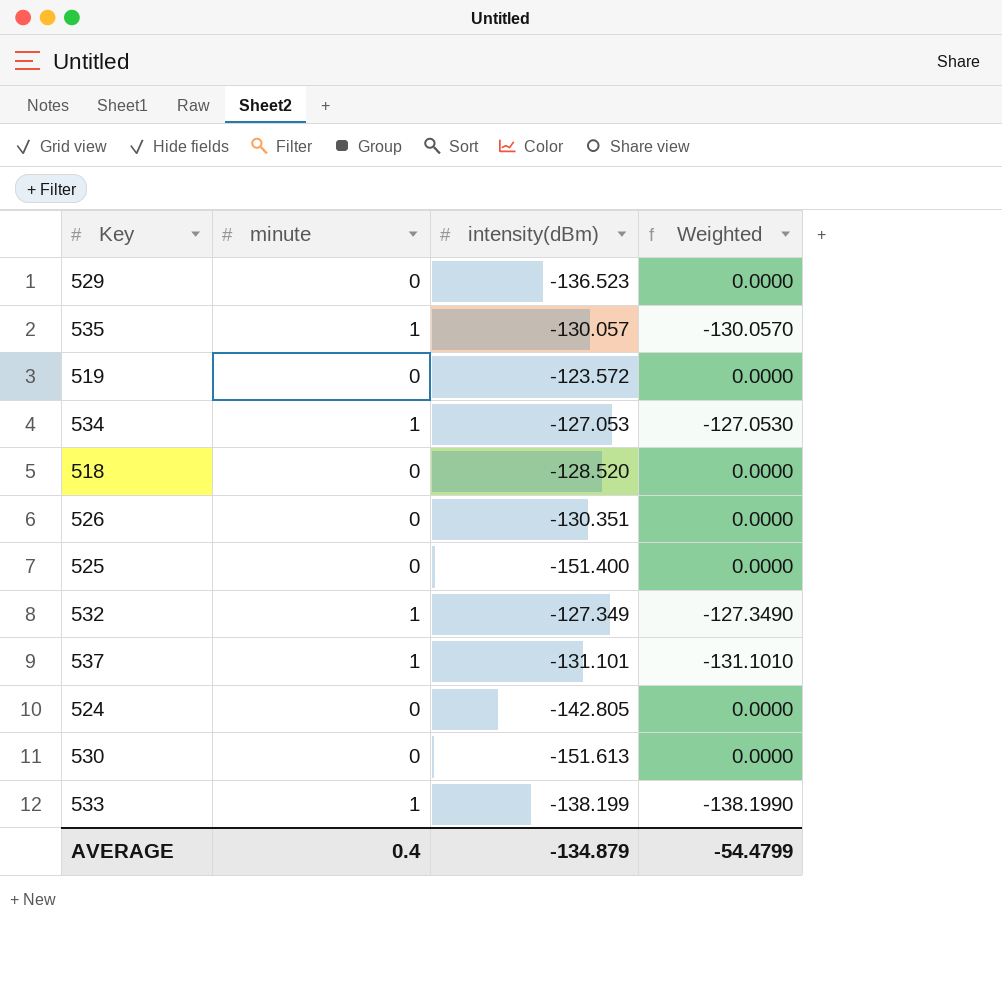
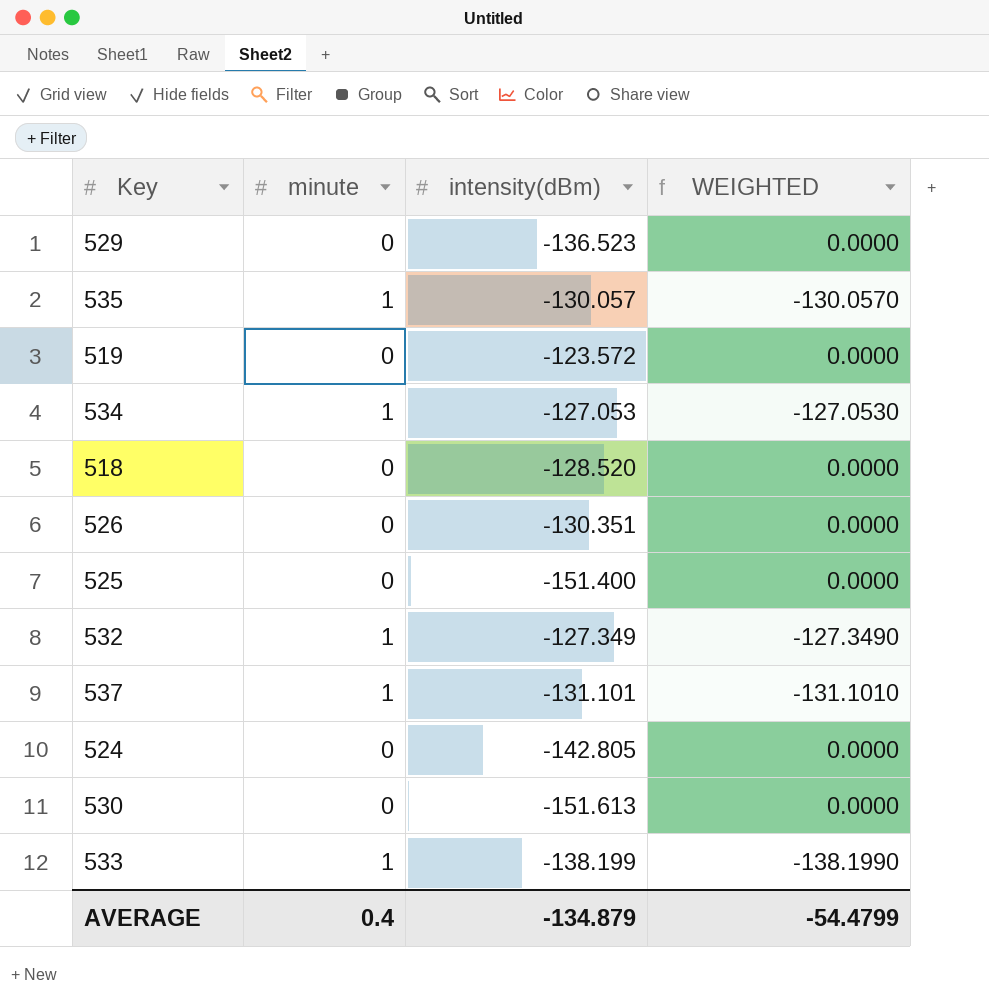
column name: Weighted -> WEIGHTED

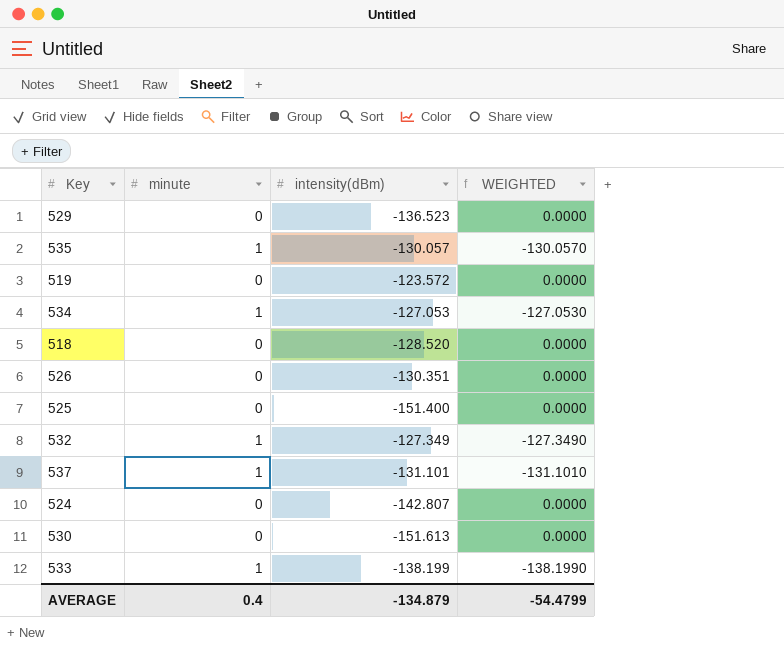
524 | intensity(dBm): -142.805 -> -142.807

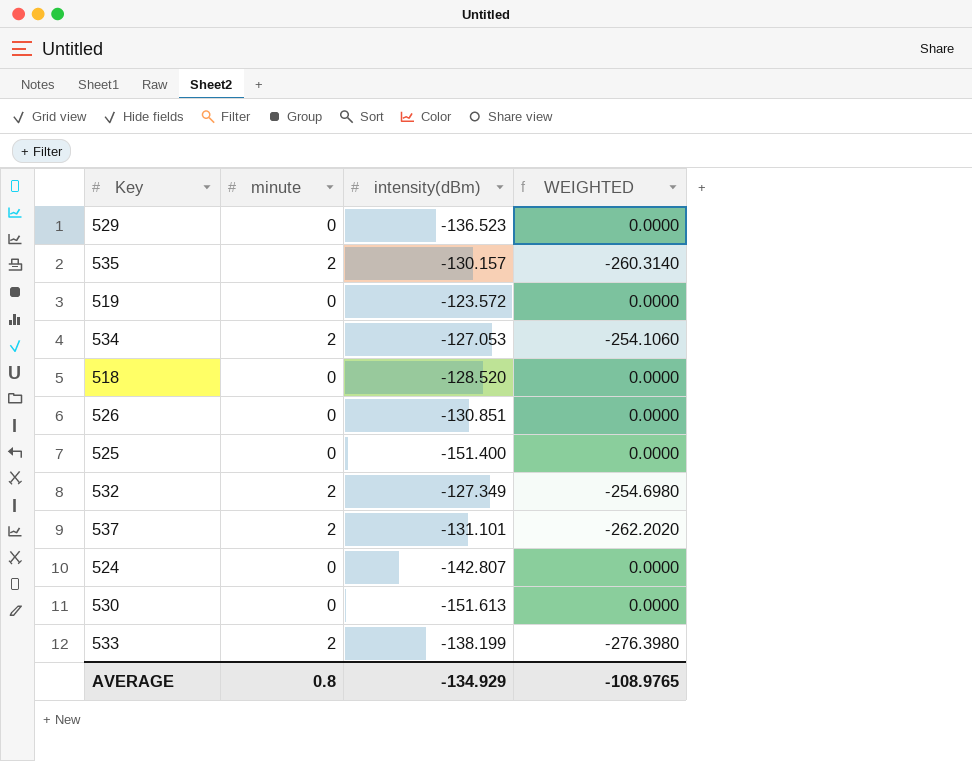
535 | minute: 1 -> 2
535 | intensity(dBm): -130.057 -> -130.157
535 | WEIGHTED: -130.0570 -> -260.3140
534 | minute: 1 -> 2
534 | WEIGHTED: -127.0530 -> -254.1060
526 | intensity(dBm): -130.351 -> -130.851
532 | minute: 1 -> 2
532 | WEIGHTED: -127.3490 -> -254.6980
537 | minute: 1 -> 2
537 | WEIGHTED: -131.1010 -> -262.2020
533 | minute: 1 -> 2
533 | WEIGHTED: -138.1990 -> -276.3980
AVERAGE | minute: 0.4 -> 0.8
AVERAGE | intensity(dBm): -134.879 -> -134.929
AVERAGE | WEIGHTED: -54.4799 -> -108.9765

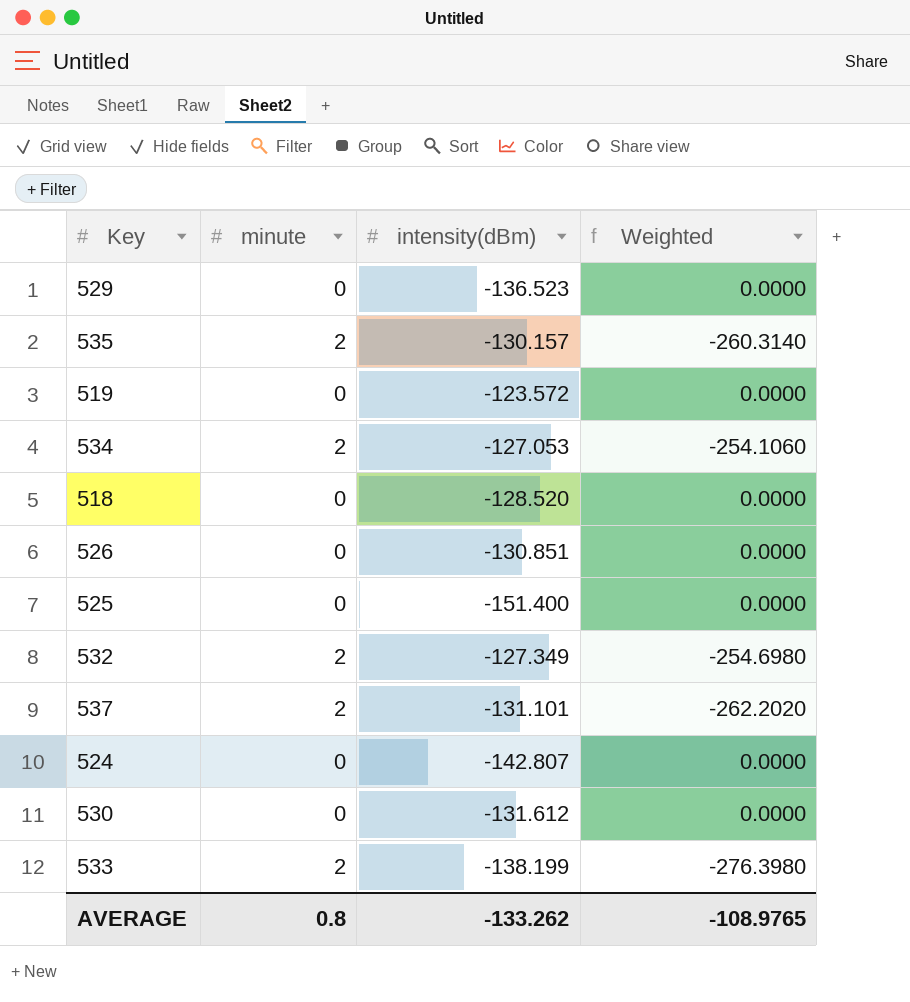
column name: WEIGHTED -> Weighted
530 | intensity(dBm): -151.613 -> -131.612
AVERAGE | intensity(dBm): -134.929 -> -133.262

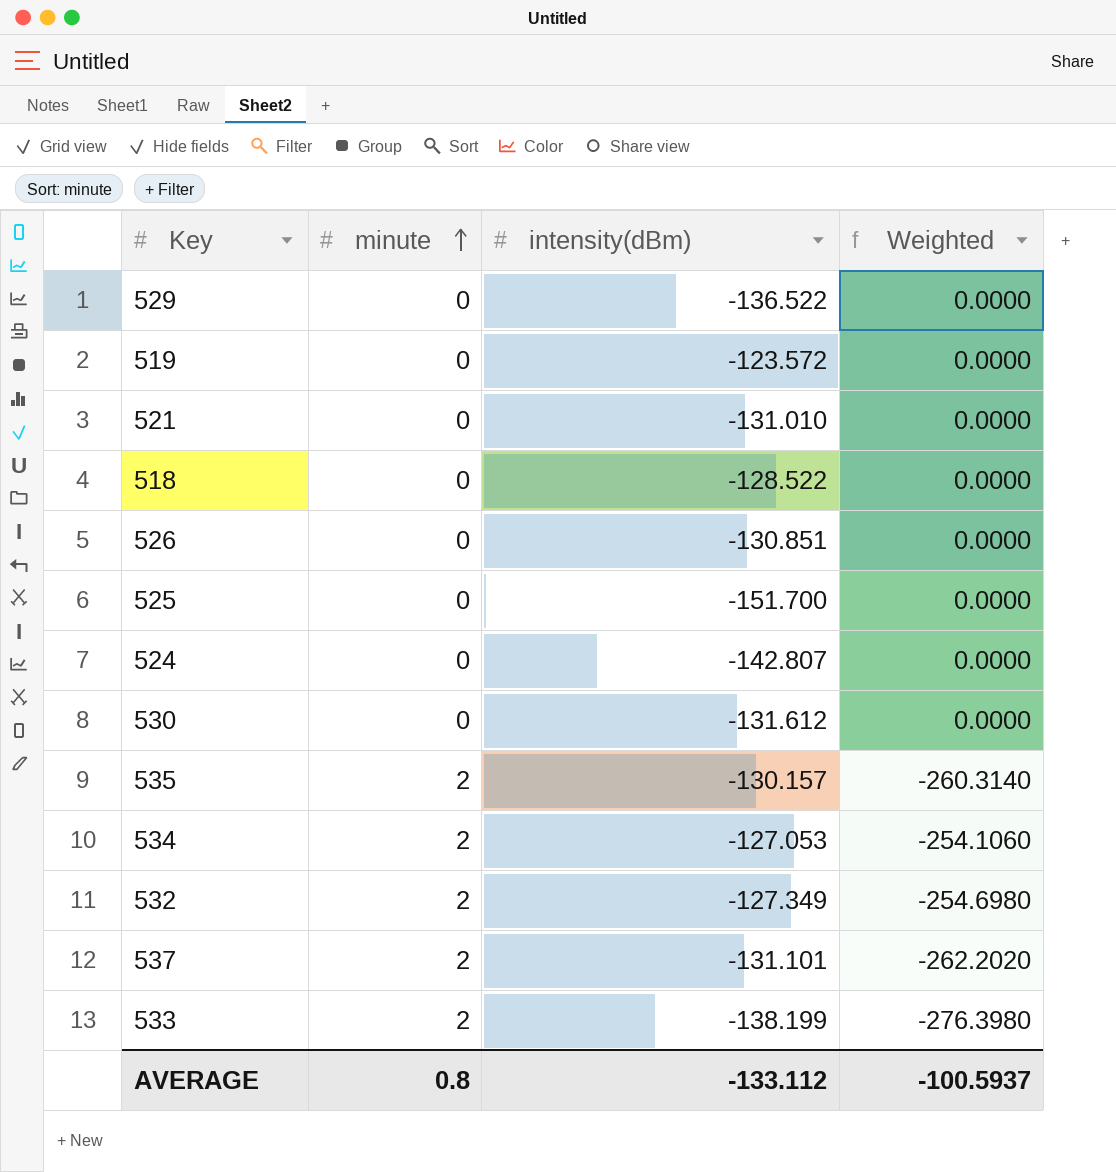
row order: none -> minute ascending
529 | intensity(dBm): -136.523 -> -136.522
row 521: none -> 0 | -131.010 | 0.0000
518 | intensity(dBm): -128.520 -> -128.522
525 | intensity(dBm): -151.400 -> -151.700
AVERAGE | intensity(dBm): -133.262 -> -133.112
AVERAGE | Weighted: -108.9765 -> -100.5937

